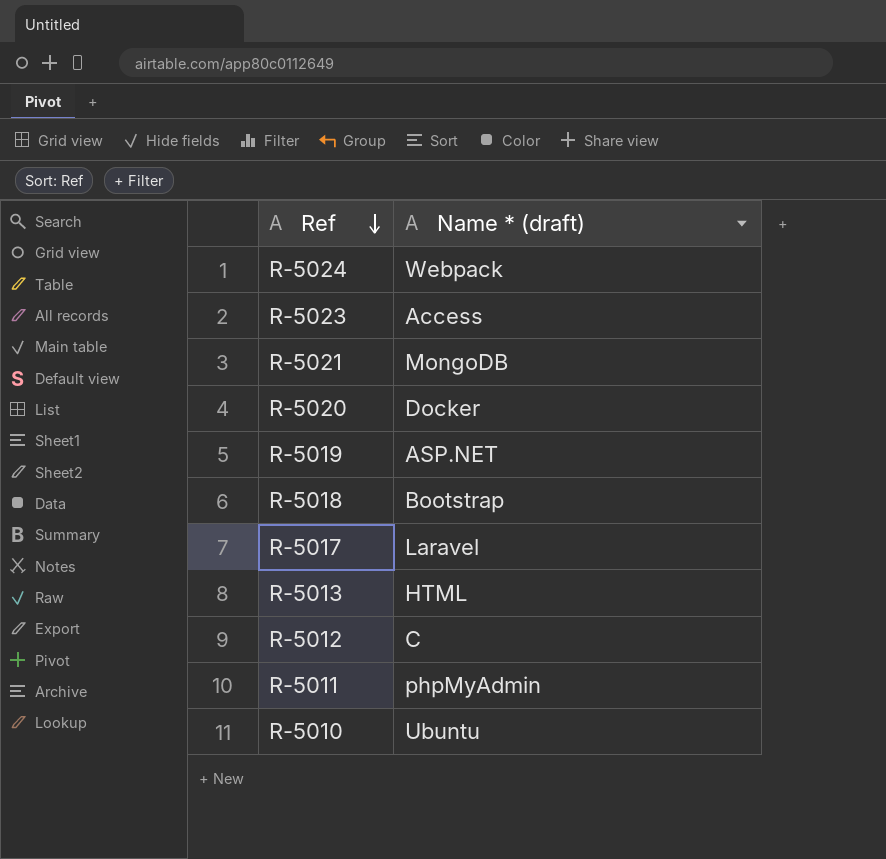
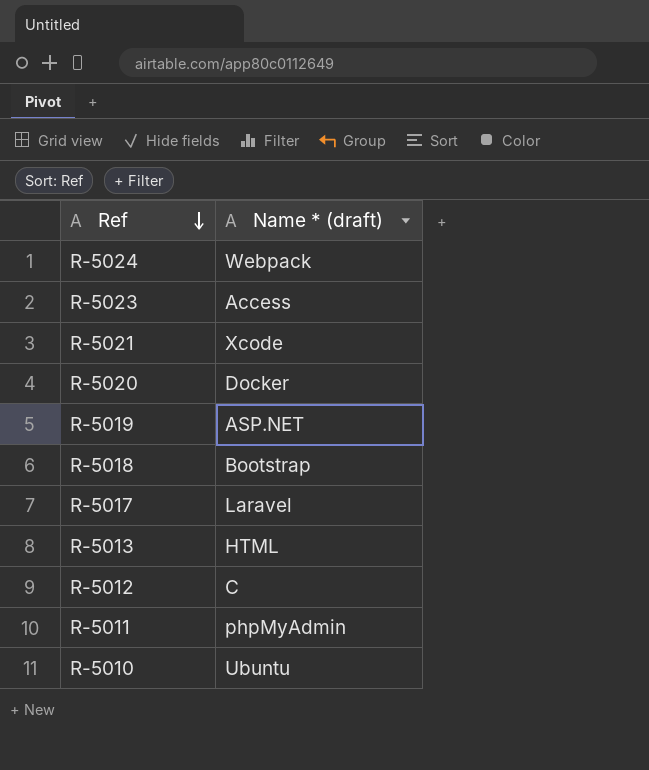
R-5021 | Name * (draft): MongoDB -> Xcode

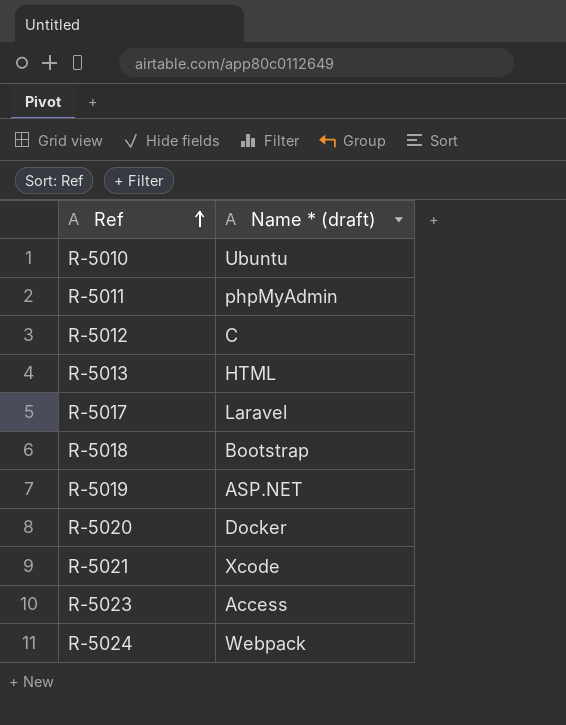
row order: Ref descending -> Ref ascending

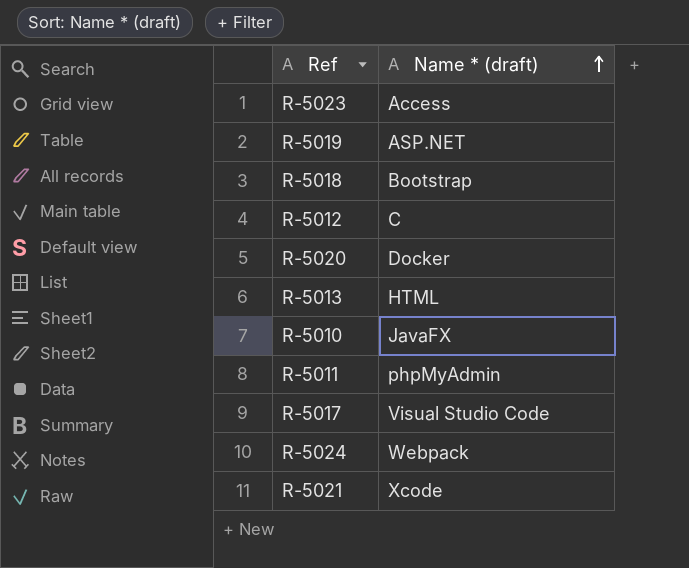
row order: Ref ascending -> Name * (draft) ascending
R-5010 | Name * (draft): Ubuntu -> JavaFX
R-5017 | Name * (draft): Laravel -> Visual Studio Code

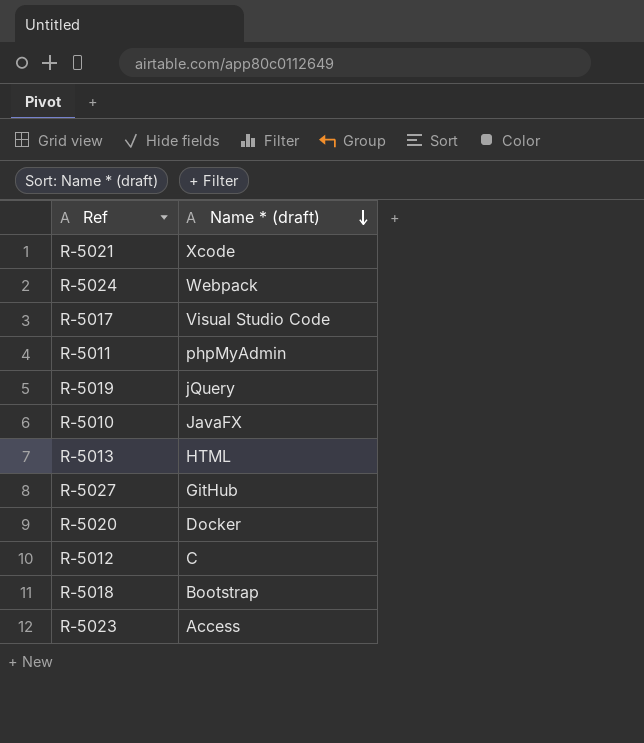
row order: Name * (draft) ascending -> Name * (draft) descending
R-5019 | Name * (draft): ASP.NET -> jQuery
row R-5027: none -> GitHub

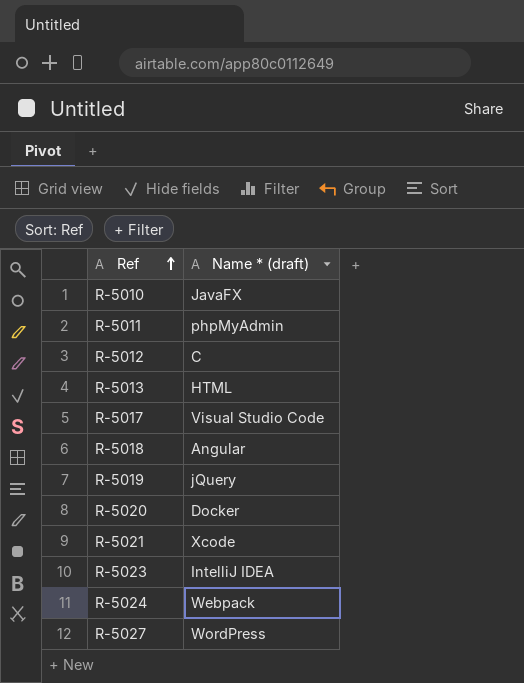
row order: Name * (draft) descending -> Ref ascending
R-5018 | Name * (draft): Bootstrap -> Angular
R-5023 | Name * (draft): Access -> IntelliJ IDEA
R-5027 | Name * (draft): GitHub -> WordPress

